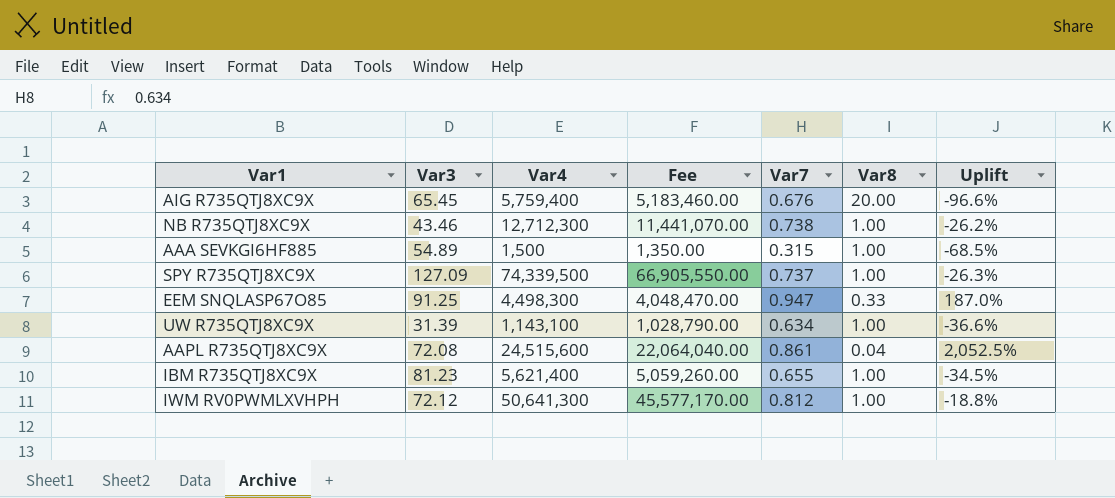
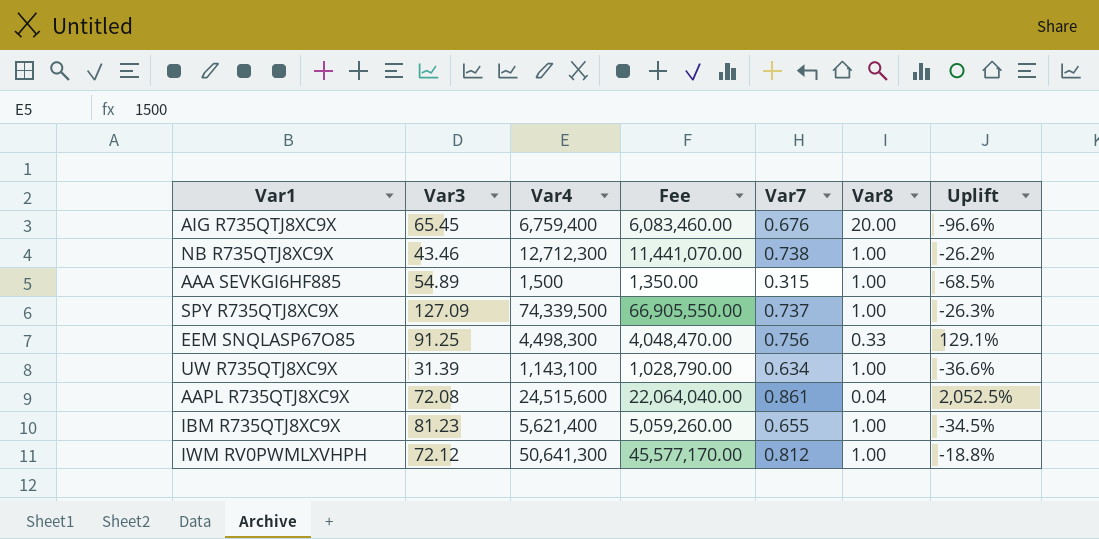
AIG R735QTJ8XC9X | Var4: 5,759,400 -> 6,759,400
AIG R735QTJ8XC9X | Fee: 5,183,460.00 -> 6,083,460.00
EEM SNQLASP67O85 | Var7: 0.947 -> 0.756
EEM SNQLASP67O85 | Uplift: 187.0% -> 129.1%

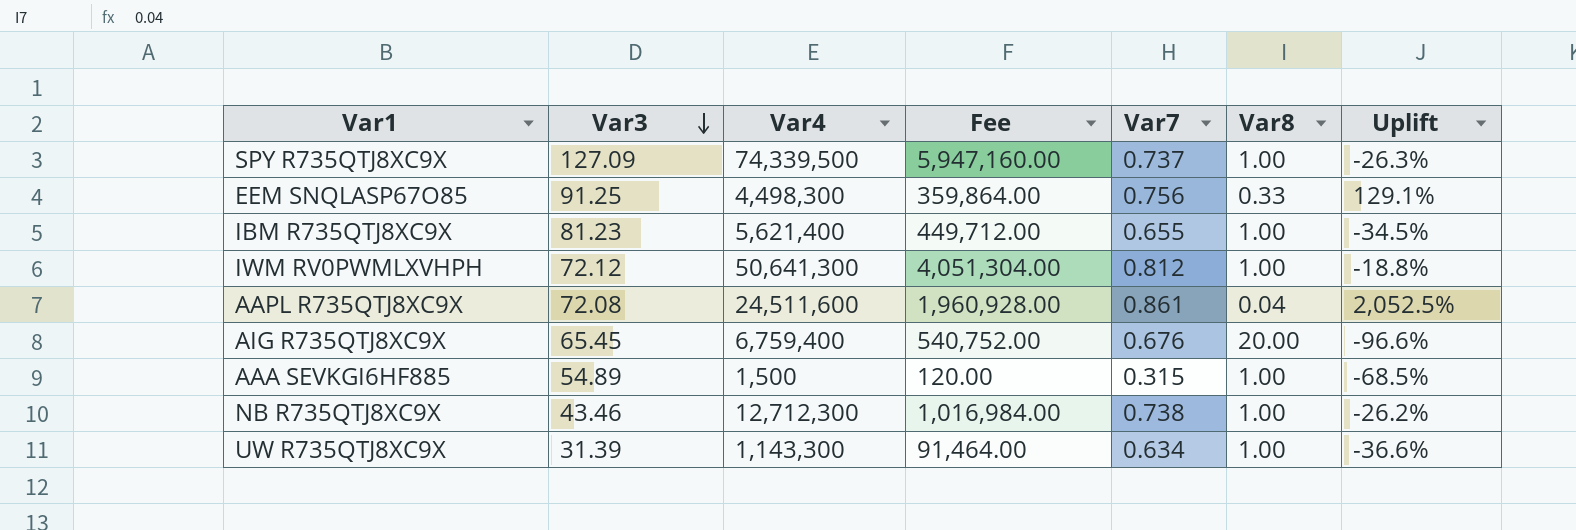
row order: none -> Var3 descending
column Fee | formula: [Var4] * 0.9 -> [Var4] * 0.08
AAPL R735QTJ8XC9X | Var4: 24,515,600 -> 24,511,600
UW R735QTJ8XC9X | Var4: 1,143,100 -> 1,143,300

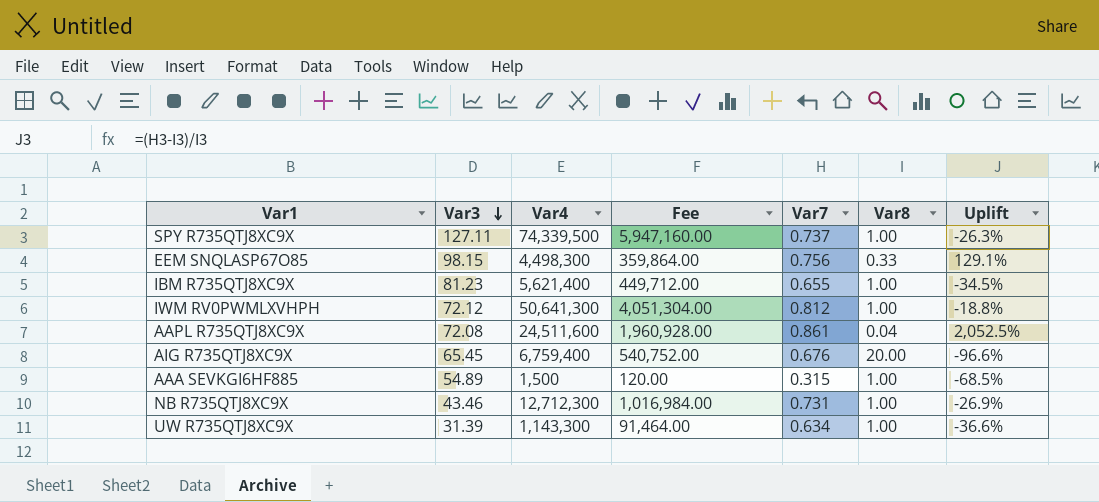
SPY R735QTJ8XC9X | Var3: 127.09 -> 127.11
EEM SNQLASP67O85 | Var3: 91.25 -> 98.15
NB R735QTJ8XC9X | Var7: 0.738 -> 0.731
NB R735QTJ8XC9X | Uplift: -26.2% -> -26.9%

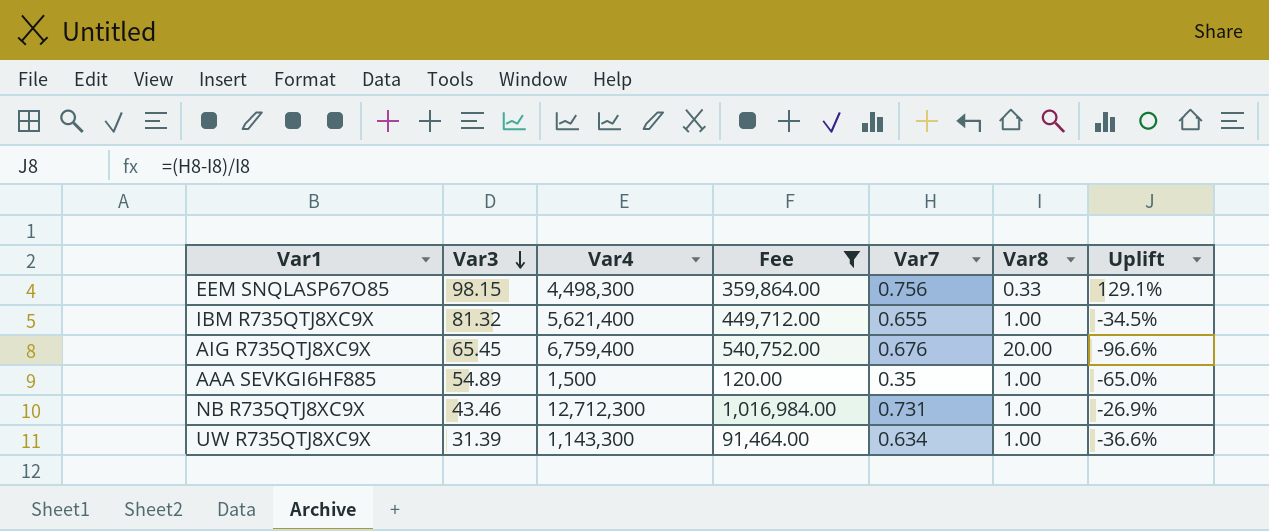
filter: none -> Fee <= 1,016,984.00
IBM R735QTJ8XC9X | Var3: 81.23 -> 81.32
AAA SEVKGI6HF885 | Var7: 0.315 -> 0.35
AAA SEVKGI6HF885 | Uplift: -68.5% -> -65.0%

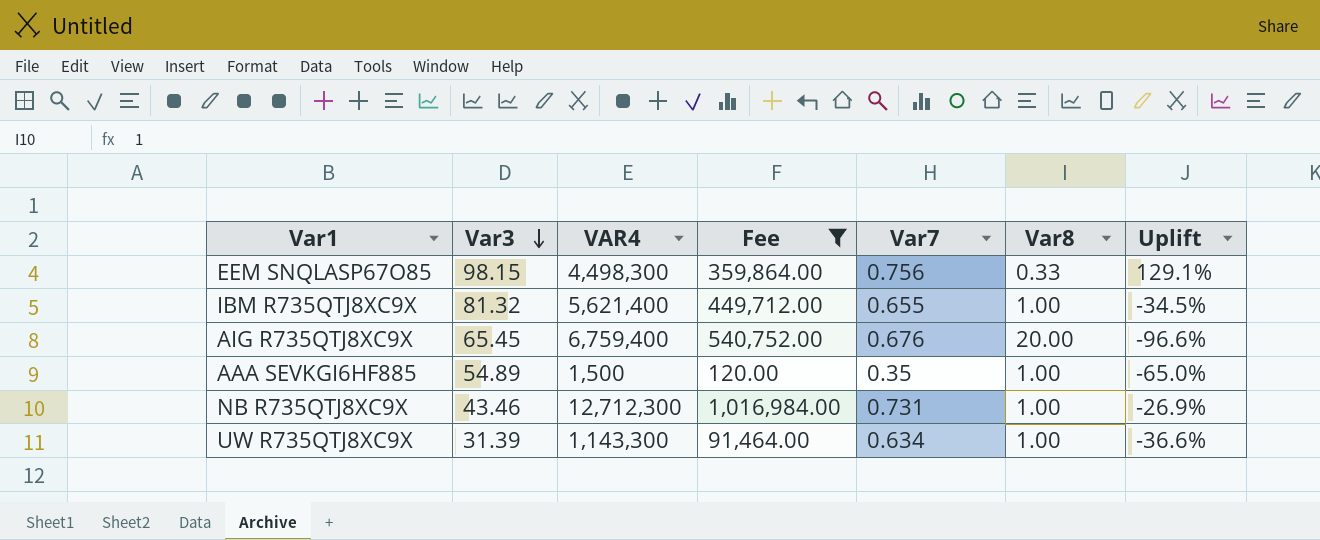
column name: Var4 -> VAR4

